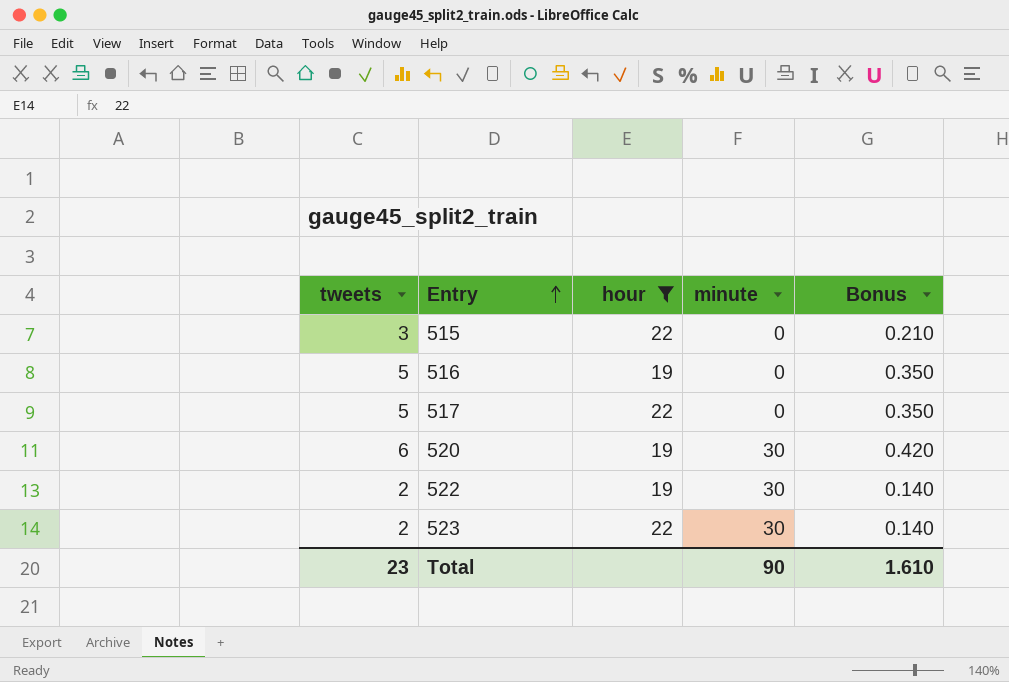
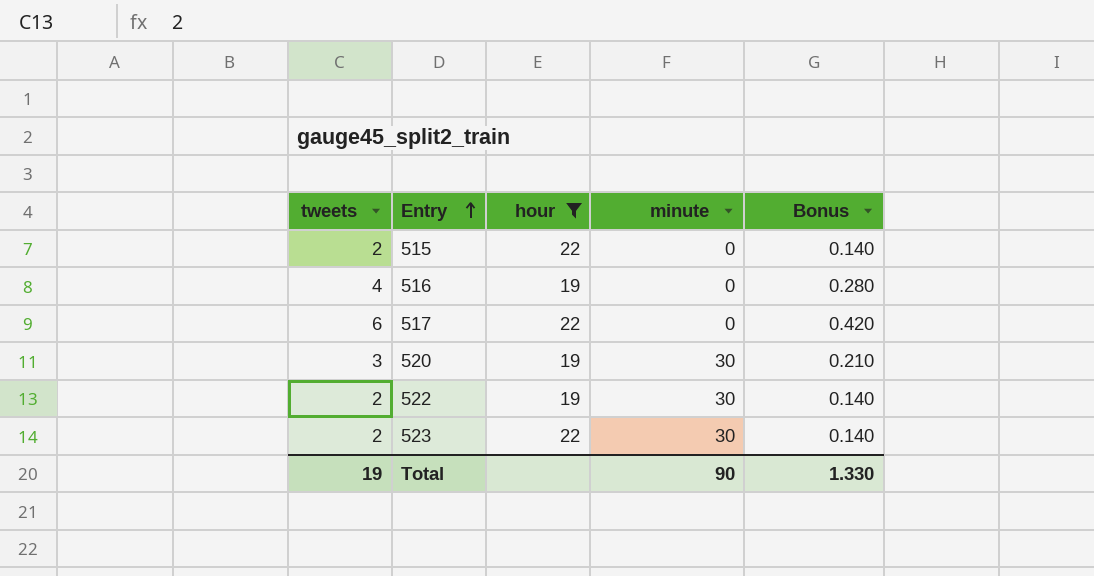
515 | tweets: 3 -> 2
515 | Bonus: 0.210 -> 0.140
516 | tweets: 5 -> 4
516 | Bonus: 0.350 -> 0.280
517 | tweets: 5 -> 6
517 | Bonus: 0.350 -> 0.420
520 | tweets: 6 -> 3
520 | Bonus: 0.420 -> 0.210
Total | tweets: 23 -> 19
Total | Bonus: 1.610 -> 1.330

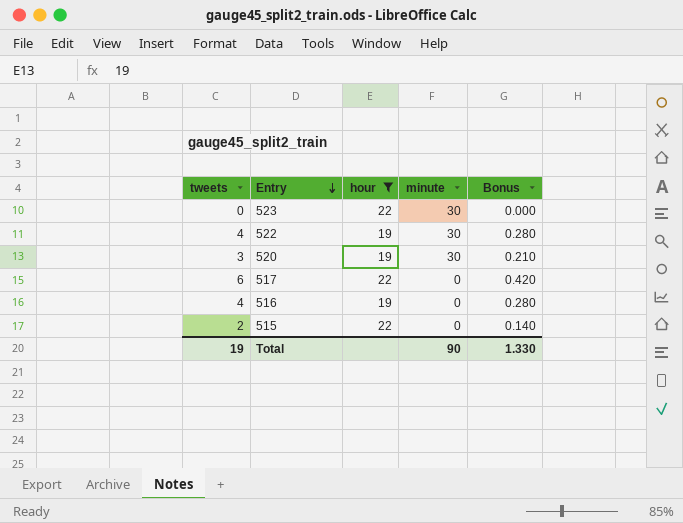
row order: Entry ascending -> Entry descending
523 | tweets: 2 -> 0
523 | Bonus: 0.140 -> 0.000
522 | tweets: 2 -> 4
522 | Bonus: 0.140 -> 0.280

